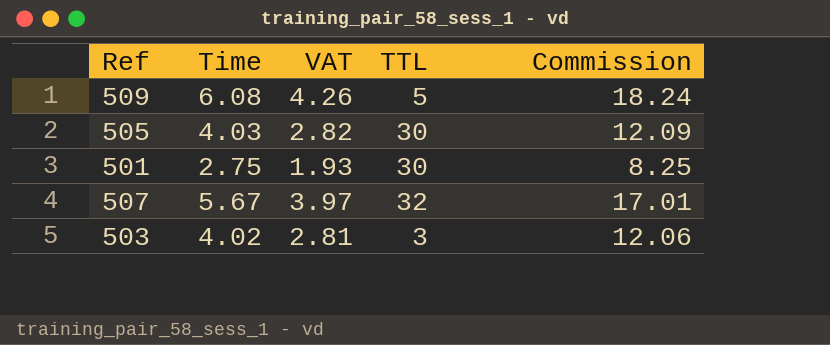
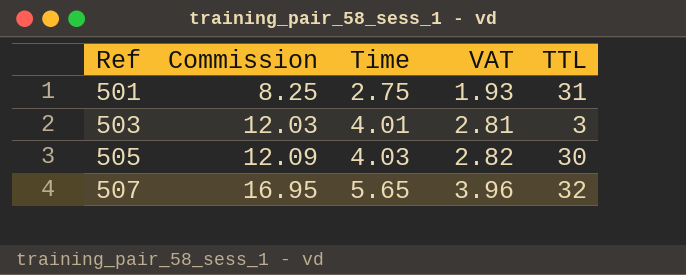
row order: none -> Ref ascending
column Commission | position: 5 -> 2
row 509: 6.08 | 4.26 | 5 | 18.24 -> none
501 | TTL: 30 -> 31
503 | Commission: 12.06 -> 12.03
503 | Time: 4.02 -> 4.01
507 | Commission: 17.01 -> 16.95
507 | Time: 5.67 -> 5.65
507 | VAT: 3.97 -> 3.96

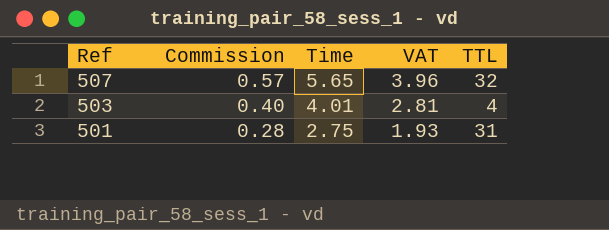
row order: Ref ascending -> Ref descending
column Commission | formula: [Time] * 3 -> [Time] * 0.1
row 505: 12.09 | 4.03 | 2.82 | 30 -> none
503 | TTL: 3 -> 4

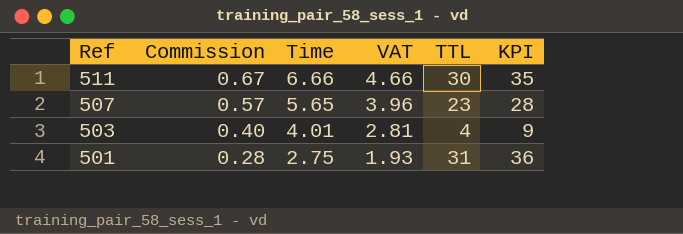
column KPI | formula: none -> [TTL] + 5
row 511: none -> 0.67 | 6.66 | 4.66 | 30 | 35
507 | TTL: 32 -> 23

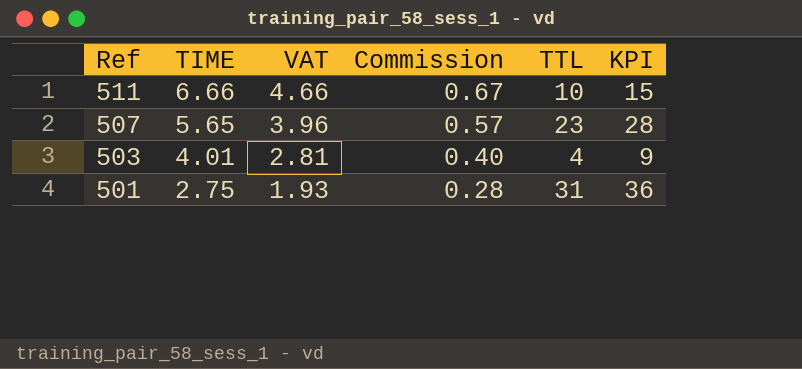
column name: Time -> TIME
column Commission | position: 2 -> 4
511 | TTL: 30 -> 10
511 | KPI: 35 -> 15

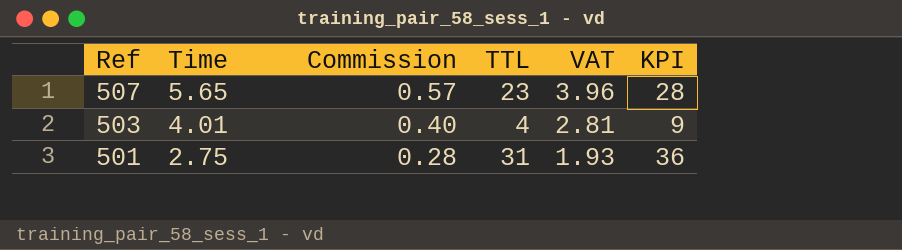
column name: TIME -> Time
column VAT | position: 3 -> 5
row 511: 6.66 | 4.66 | 0.67 | 10 | 15 -> none

